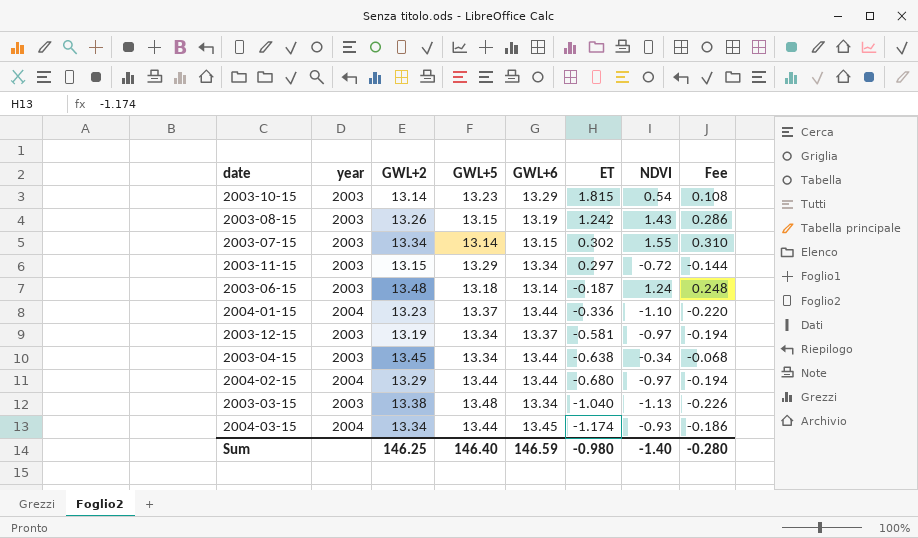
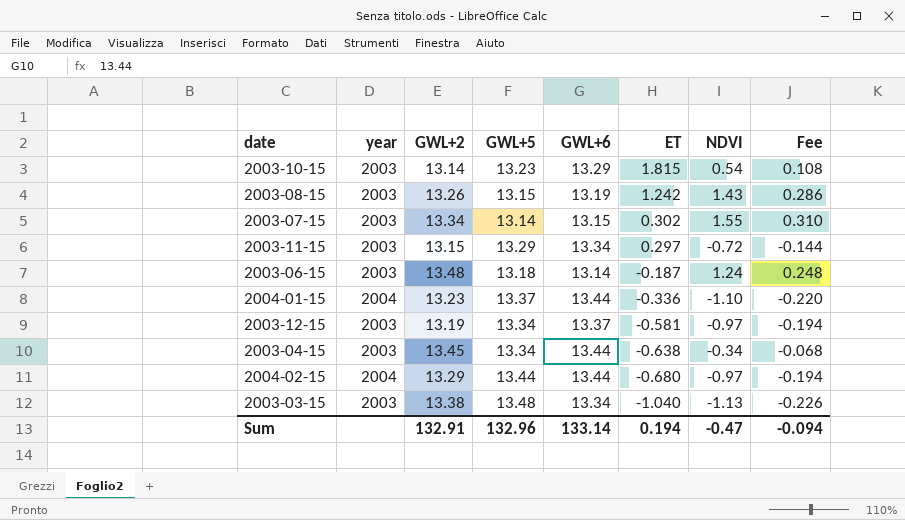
row 2004-03-15: 2004 | 13.34 | 13.44 | 13.45 | -1.174 | -0.93 | -0.186 -> none
Sum | GWL+2: 146.25 -> 132.91
Sum | GWL+5: 146.40 -> 132.96
Sum | GWL+6: 146.59 -> 133.14
Sum | ET: -0.980 -> 0.194
Sum | NDVI: -1.40 -> -0.47
Sum | Fee: -0.280 -> -0.094

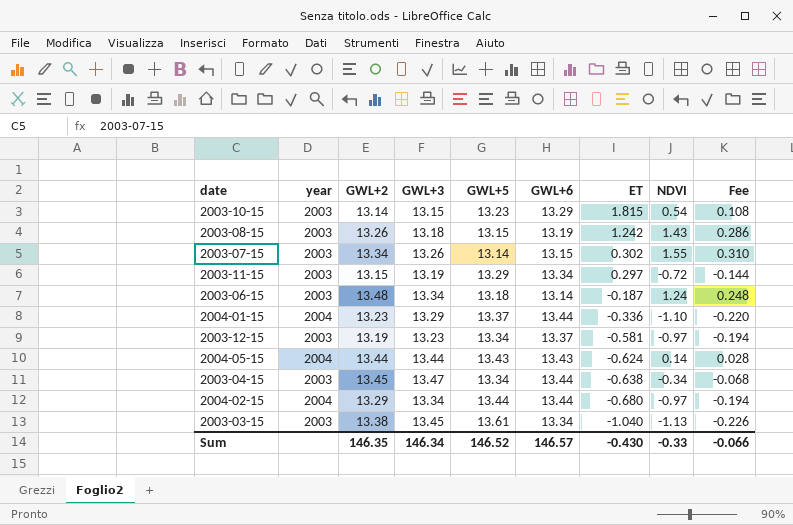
column GWL+3 | position: none -> 4
row 2004-05-15: none -> 2004 | 13.44 | 13.44 | 13.43 | 13.43 | -0.624 | 0.14 | 0.028
2003-03-15 | GWL+5: 13.48 -> 13.61
Sum | GWL+2: 132.91 -> 146.35
Sum | GWL+5: 132.96 -> 146.52
Sum | GWL+6: 133.14 -> 146.57
Sum | ET: 0.194 -> -0.430
Sum | NDVI: -0.47 -> -0.33
Sum | Fee: -0.094 -> -0.066

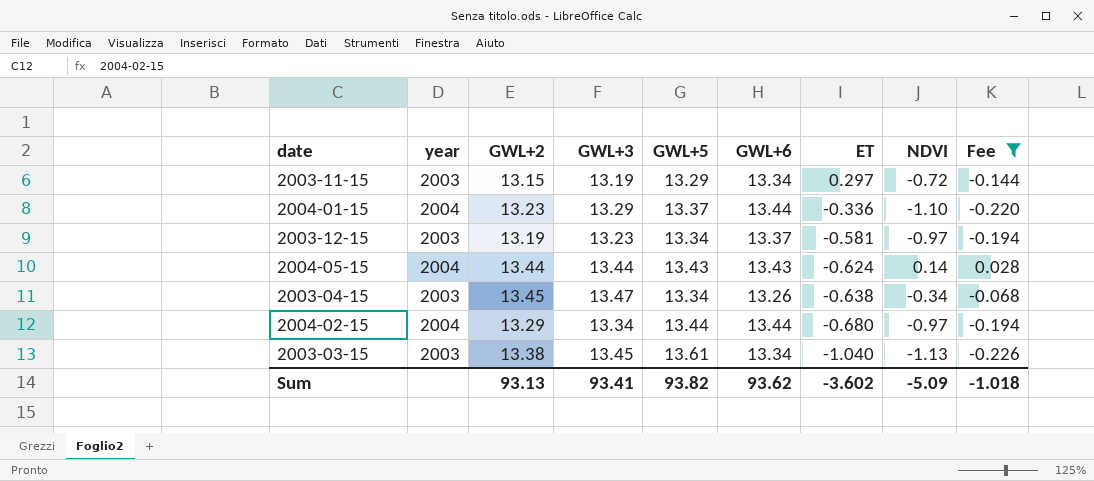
filter: none -> Fee <= 0.028
2003-04-15 | GWL+6: 13.44 -> 13.26
Sum | GWL+2: 146.35 -> 93.13
Sum | GWL+3: 146.34 -> 93.41
Sum | GWL+5: 146.52 -> 93.82
Sum | GWL+6: 146.57 -> 93.62
Sum | ET: -0.430 -> -3.602
Sum | NDVI: -0.33 -> -5.09
Sum | Fee: -0.066 -> -1.018

